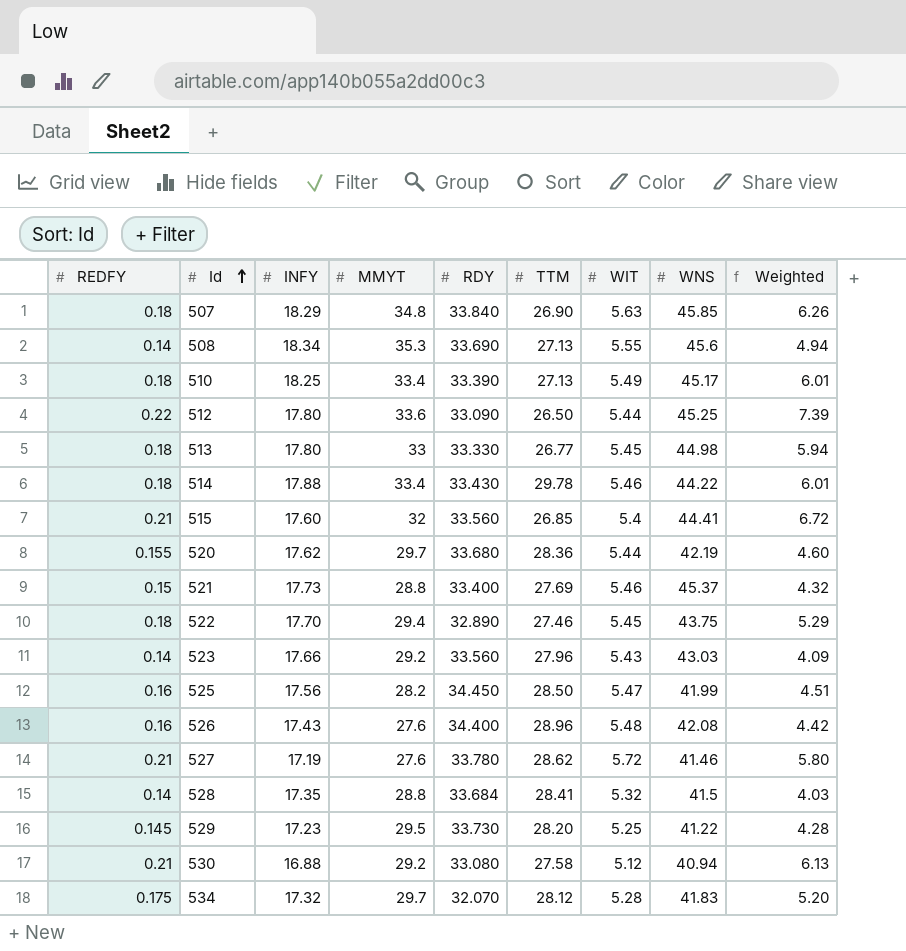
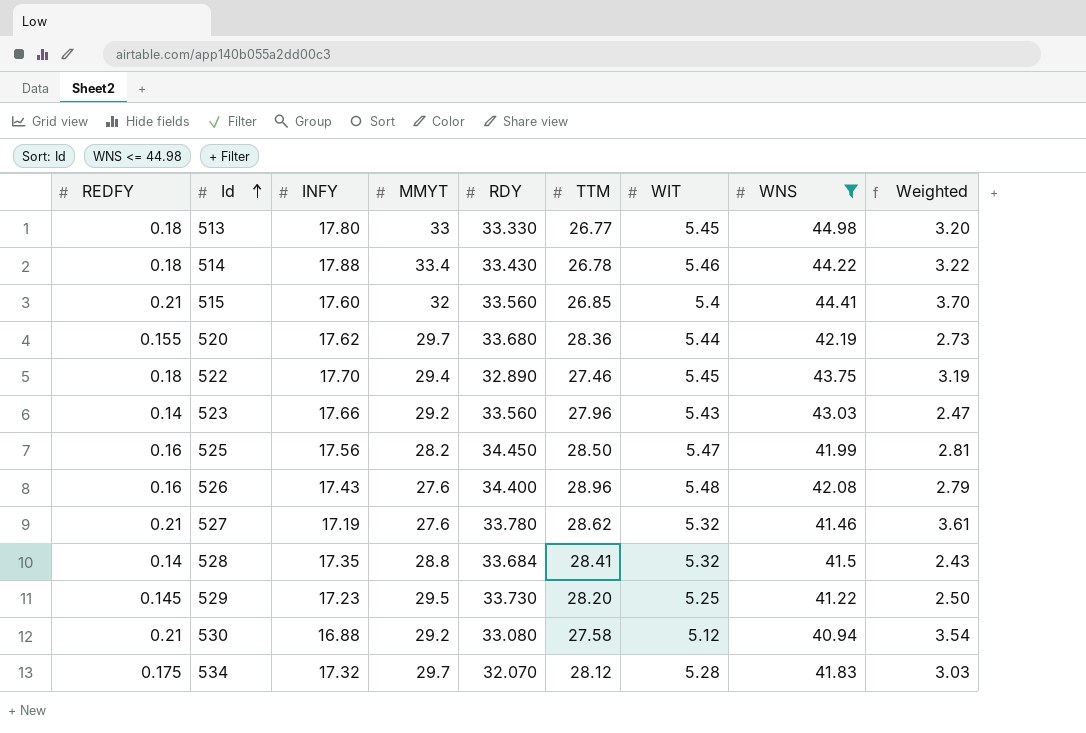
filter: none -> WNS <= 44.98
column Weighted | formula: [REDFY] * [MMYT] -> [REDFY] * [INFY]
514 | TTM: 29.78 -> 26.78
527 | WIT: 5.72 -> 5.32

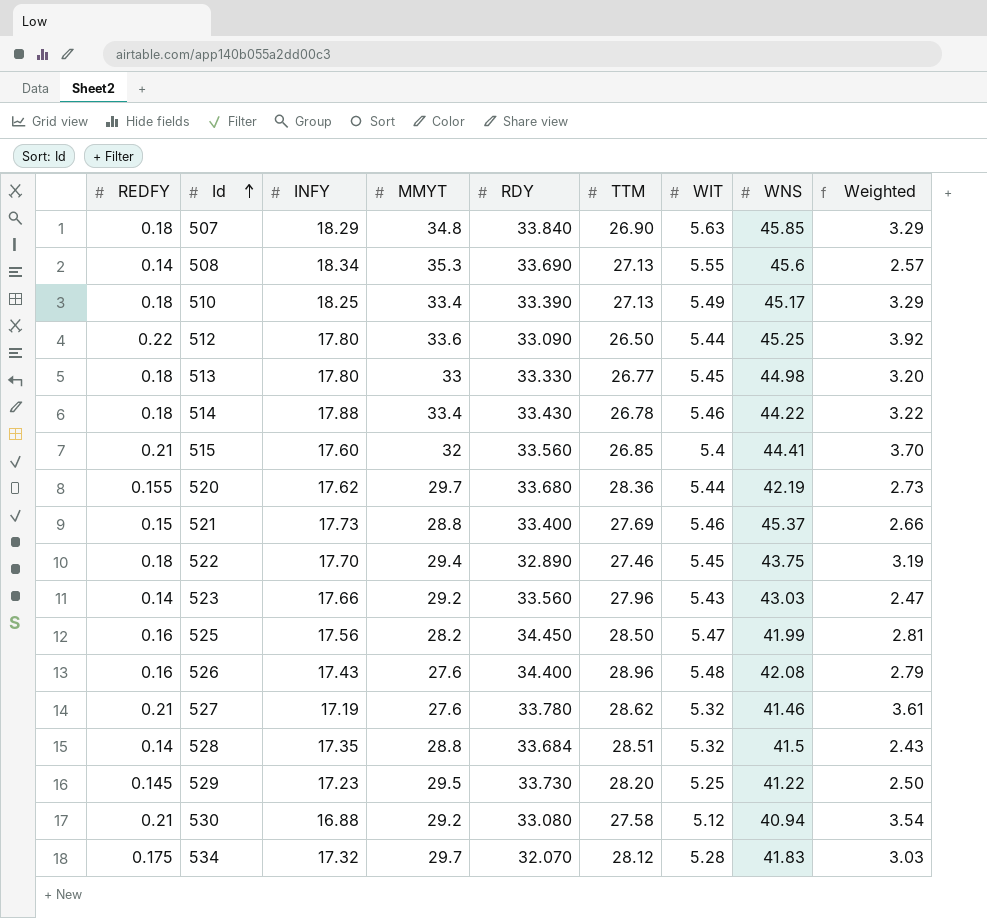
filter: WNS <= 44.98 -> none
528 | TTM: 28.41 -> 28.51

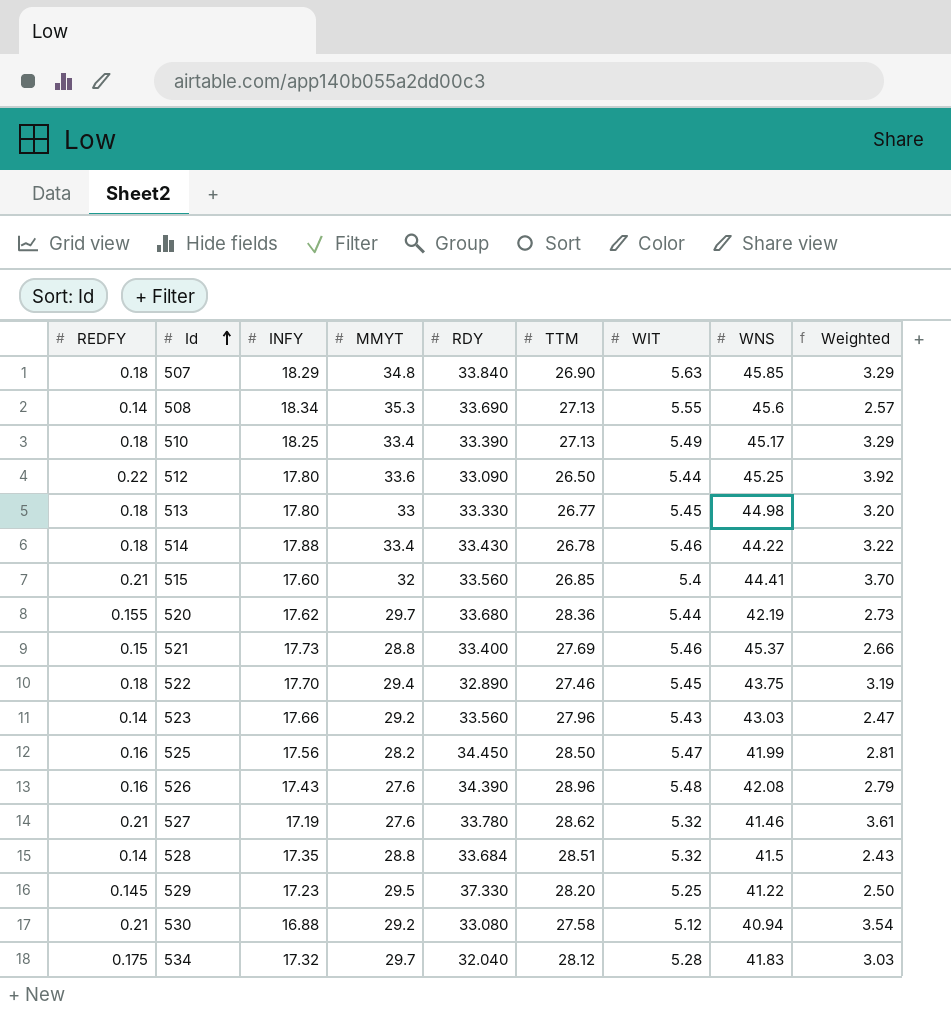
526 | RDY: 34.400 -> 34.390
529 | RDY: 33.730 -> 37.330
534 | RDY: 32.070 -> 32.040

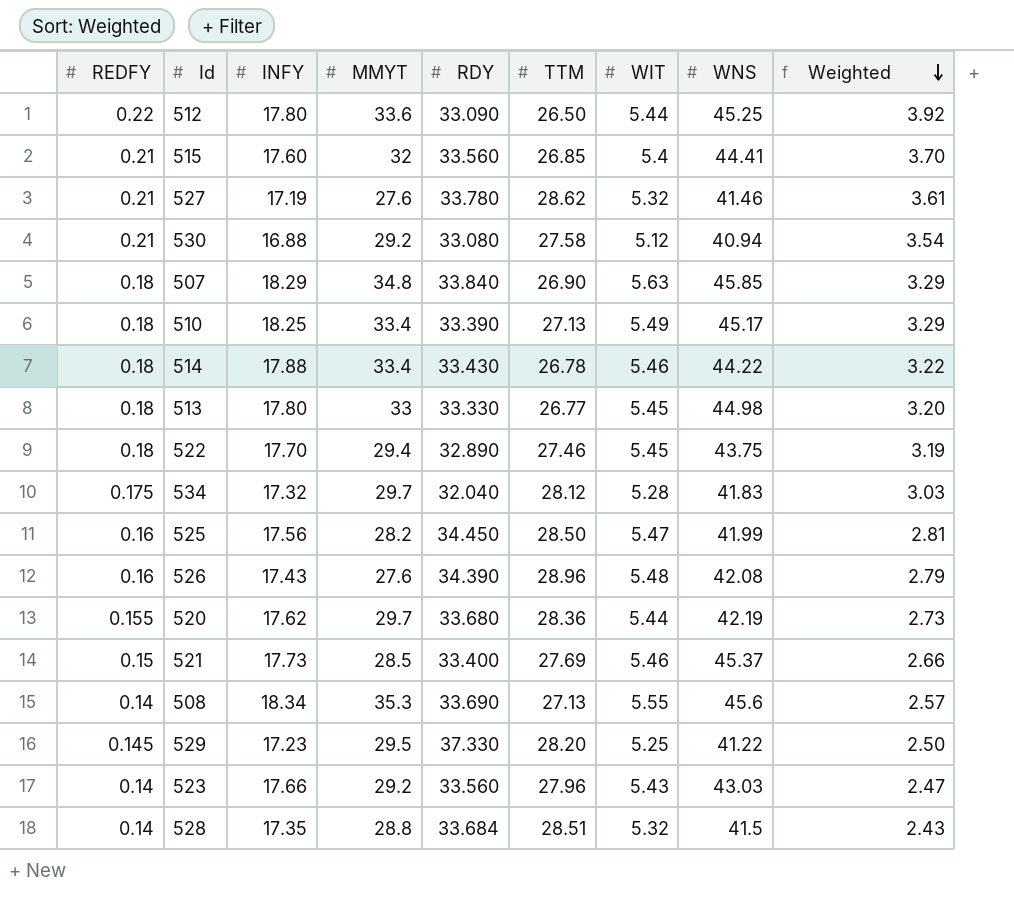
row order: Id ascending -> Weighted descending
521 | MMYT: 28.8 -> 28.5

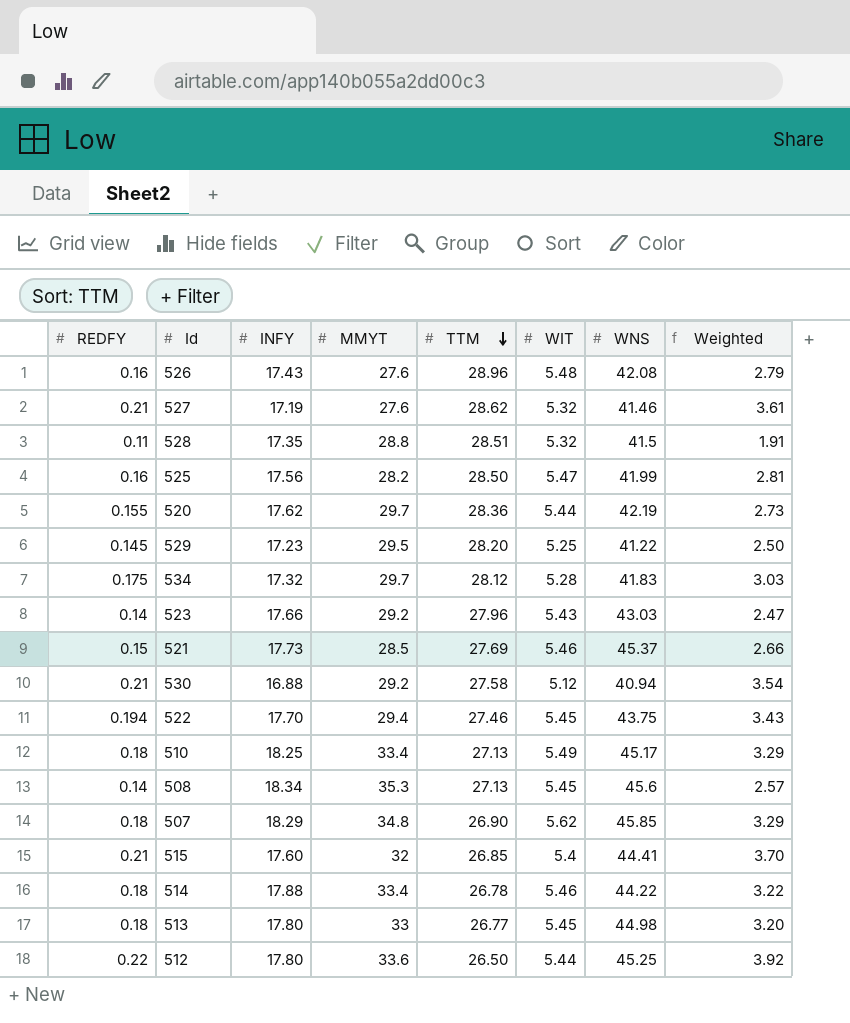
row order: Weighted descending -> TTM descending
column RDY | position: 5 -> none
528 | REDFY: 0.14 -> 0.11
528 | Weighted: 2.43 -> 1.91
522 | REDFY: 0.18 -> 0.194
522 | Weighted: 3.19 -> 3.43
508 | WIT: 5.55 -> 5.45
507 | WIT: 5.63 -> 5.62

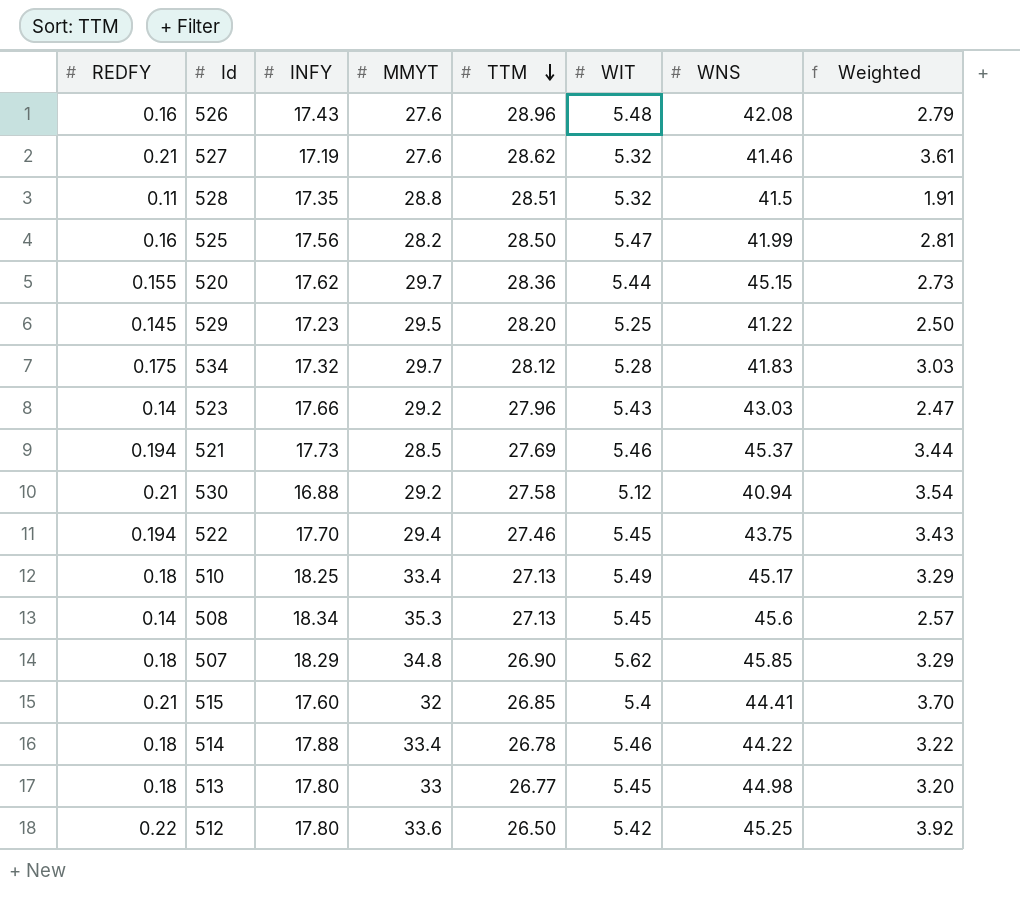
520 | WNS: 42.19 -> 45.15
521 | REDFY: 0.15 -> 0.194
521 | Weighted: 2.66 -> 3.44
512 | WIT: 5.44 -> 5.42

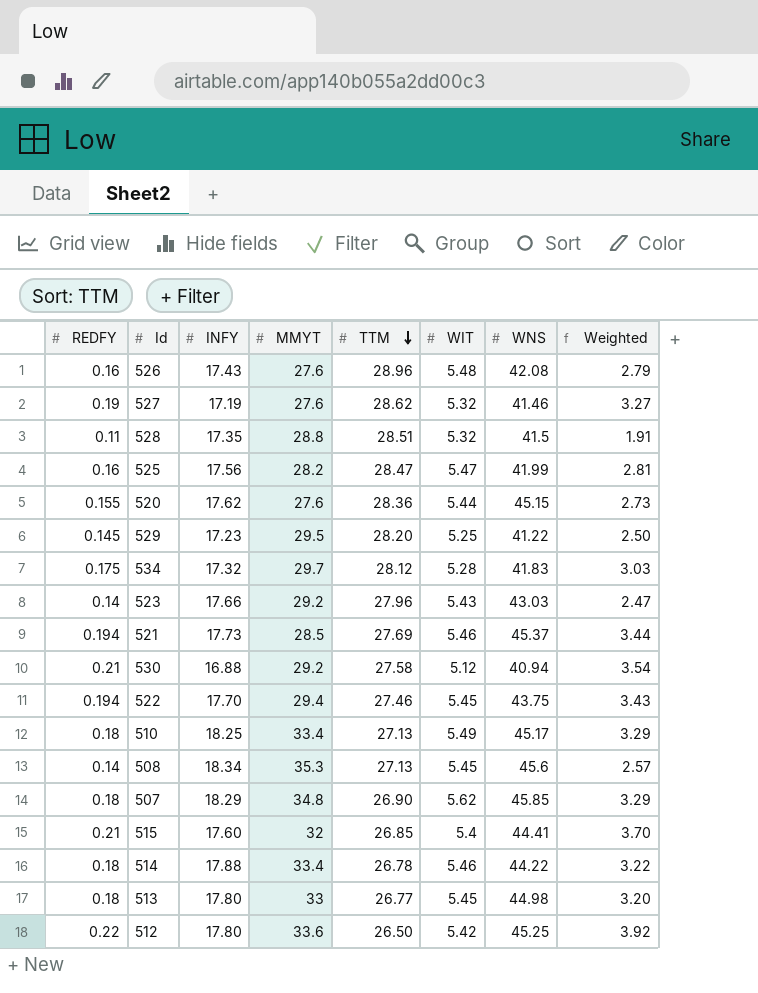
527 | REDFY: 0.21 -> 0.19
527 | Weighted: 3.61 -> 3.27
525 | TTM: 28.50 -> 28.47
520 | MMYT: 29.7 -> 27.6

